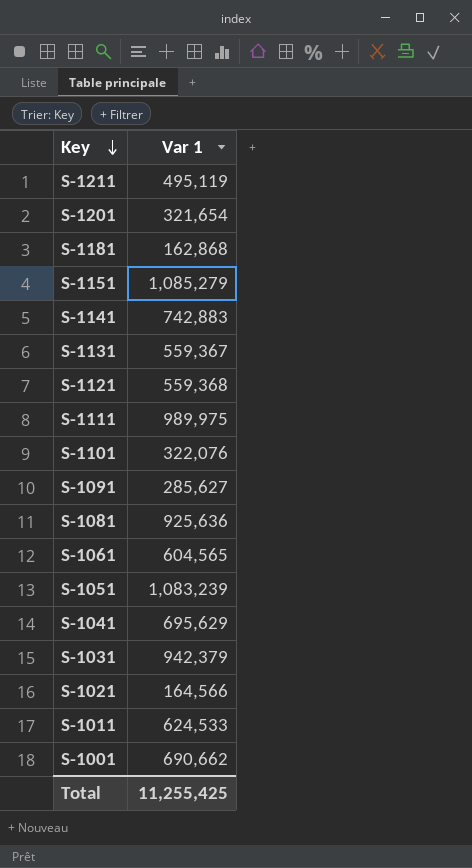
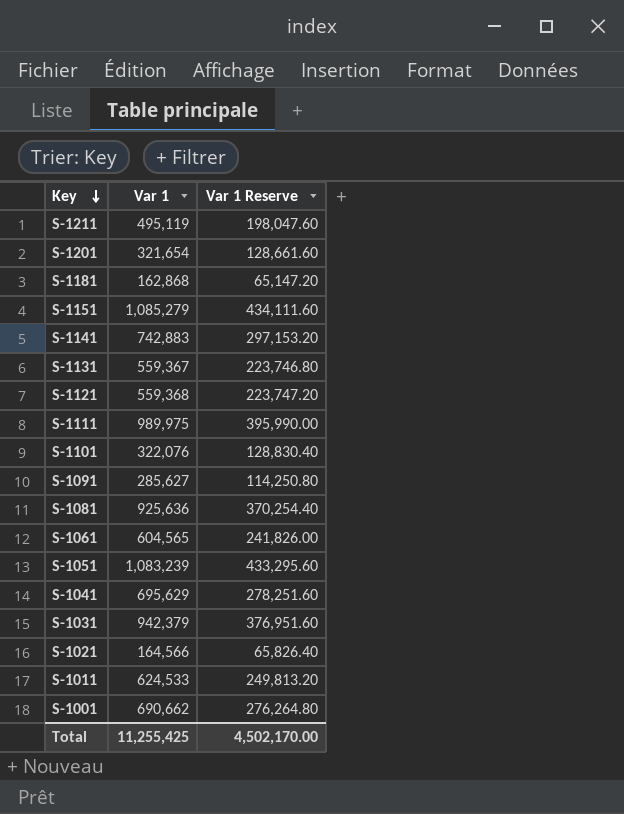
column Var 1 Reserve | formula: none -> [Var 1] * 0.4

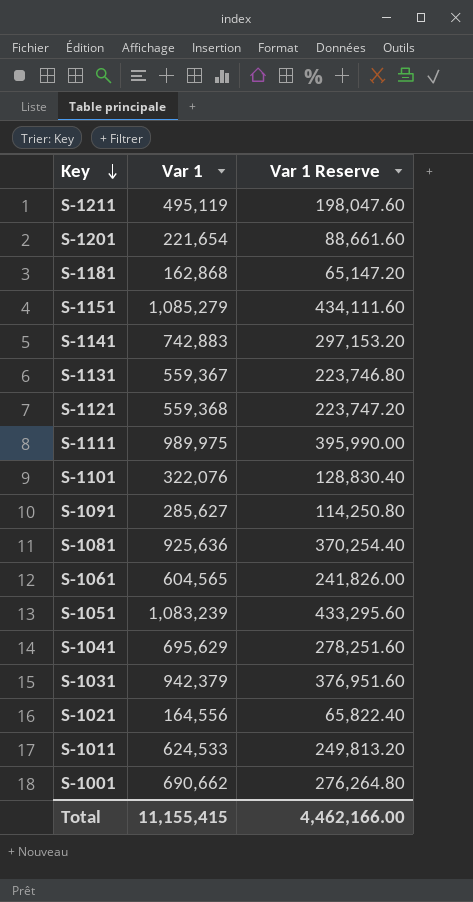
S-1201 | Var 1: 321,654 -> 221,654
S-1201 | Var 1 Reserve: 128,661.60 -> 88,661.60
S-1021 | Var 1: 164,566 -> 164,556
S-1021 | Var 1 Reserve: 65,826.40 -> 65,822.40
Total | Var 1: 11,255,425 -> 11,155,415
Total | Var 1 Reserve: 4,502,170.00 -> 4,462,166.00

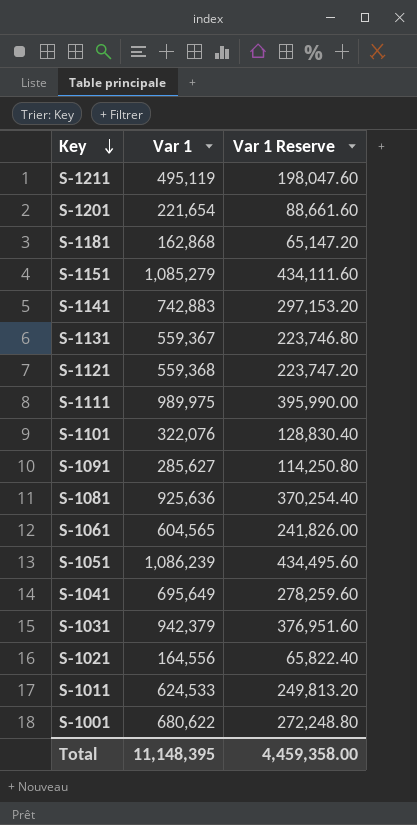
S-1051 | Var 1: 1,083,239 -> 1,086,239
S-1051 | Var 1 Reserve: 433,295.60 -> 434,495.60
S-1041 | Var 1: 695,629 -> 695,649
S-1041 | Var 1 Reserve: 278,251.60 -> 278,259.60
S-1001 | Var 1: 690,662 -> 680,622
S-1001 | Var 1 Reserve: 276,264.80 -> 272,248.80
Total | Var 1: 11,155,415 -> 11,148,395
Total | Var 1 Reserve: 4,462,166.00 -> 4,459,358.00

